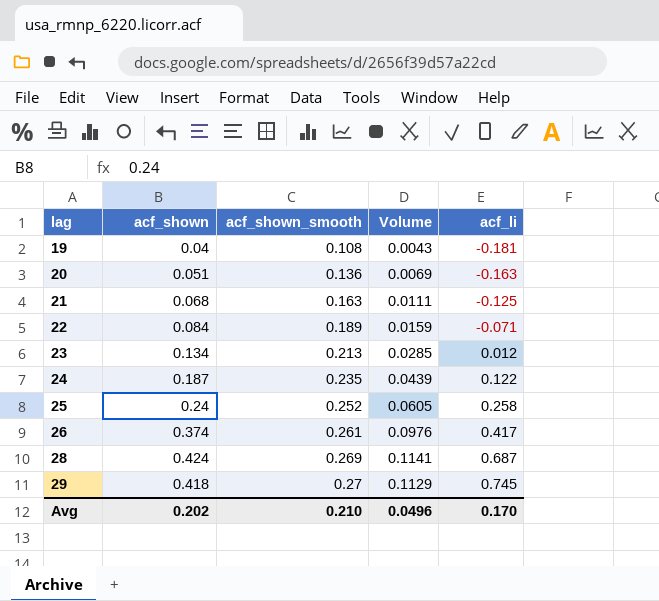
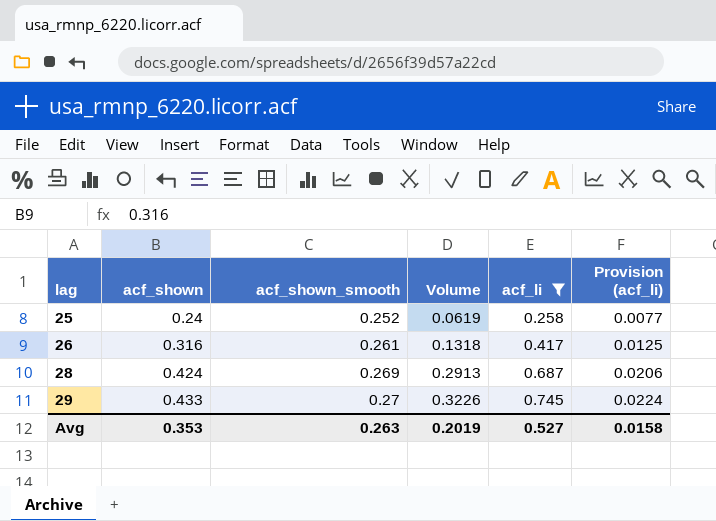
filter: none -> acf_li >= 0.258
column Volume | formula: [acf_shown] * [acf_shown_smooth] -> [acf_shown] * [acf_li]
column Provision (acf_li) | formula: none -> [acf_li] * 0.03
26 | acf_shown: 0.374 -> 0.316
29 | acf_shown: 0.418 -> 0.433
Avg | acf_shown: 0.202 -> 0.353
Avg | acf_shown_smooth: 0.210 -> 0.263
Avg | Volume: 0.0496 -> 0.2019
Avg | acf_li: 0.170 -> 0.527

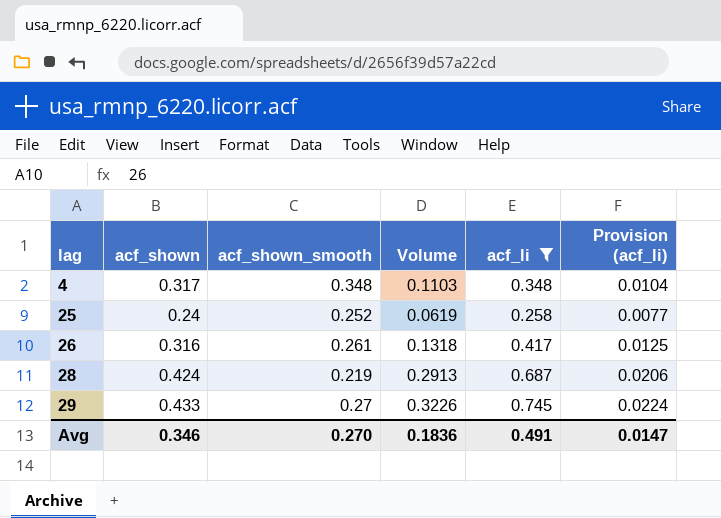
row 4: none -> 0.317 | 0.348 | 0.1103 | 0.348 | 0.0104
28 | acf_shown_smooth: 0.269 -> 0.219
Avg | acf_shown: 0.353 -> 0.346
Avg | acf_shown_smooth: 0.263 -> 0.270
Avg | Volume: 0.2019 -> 0.1836
Avg | acf_li: 0.527 -> 0.491
Avg | Provision (acf_li): 0.0158 -> 0.0147

